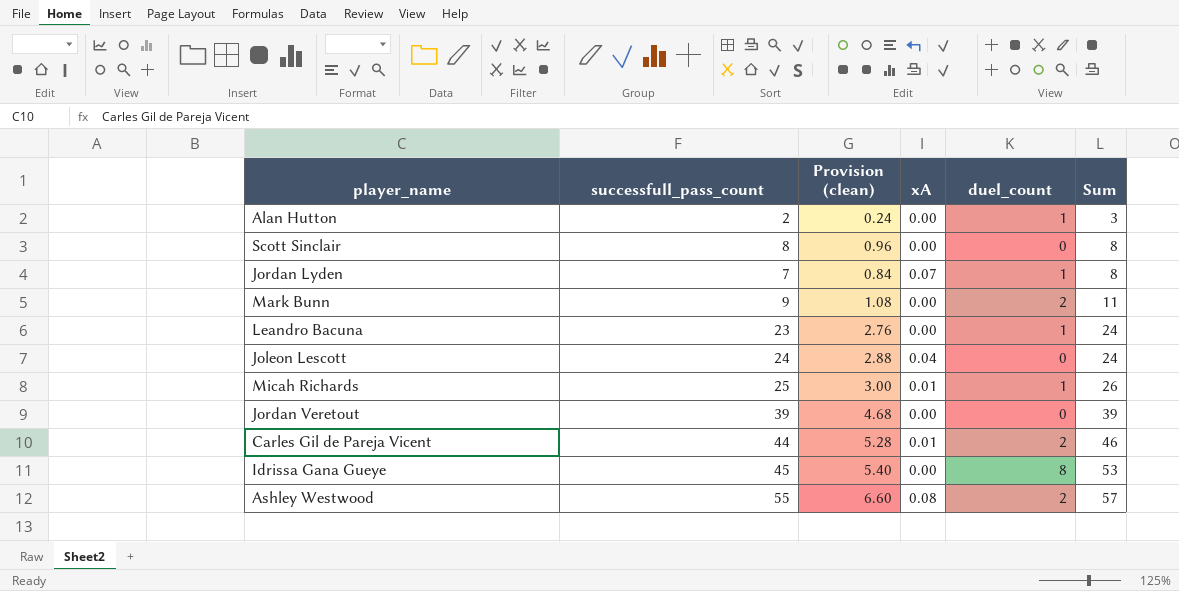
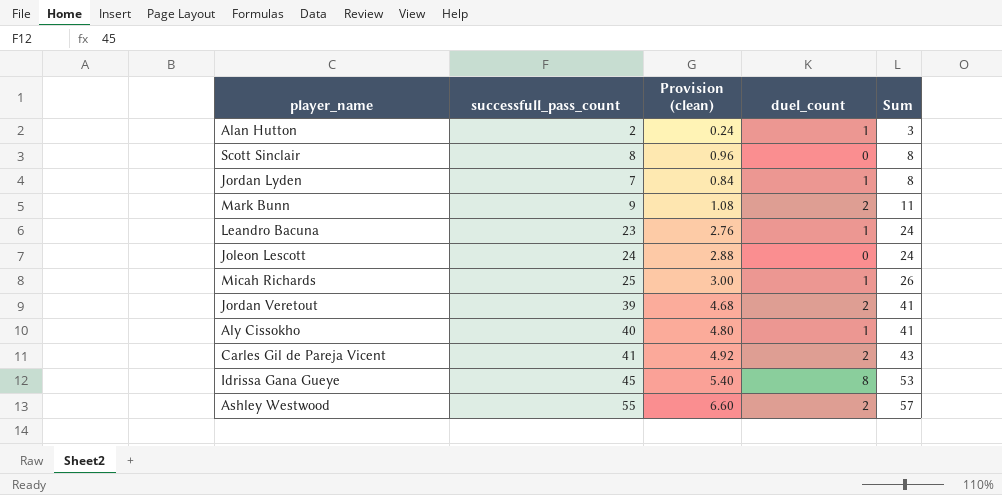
column xA | position: 4 -> none
Jordan Veretout | duel_count: 0 -> 2
Jordan Veretout | Sum: 39 -> 41
row Aly Cissokho: none -> 40 | 4.80 | 1 | 41
Carles Gil de Pareja Vicent | successfull_pass_count: 44 -> 41
Carles Gil de Pareja Vicent | Provision (clean): 5.28 -> 4.92
Carles Gil de Pareja Vicent | Sum: 46 -> 43

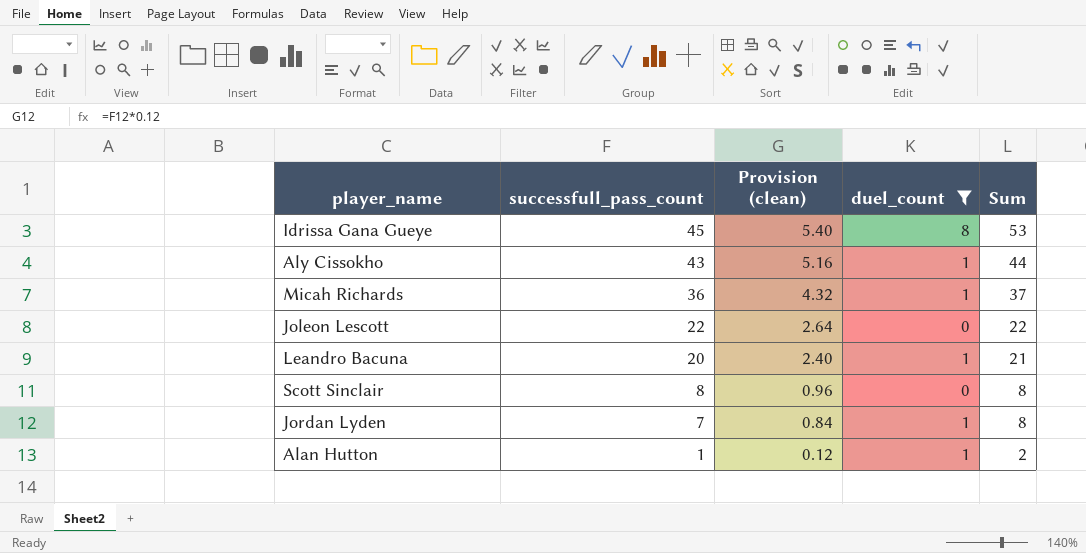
filter: none -> duel_count != 2
row order: Sum ascending -> successfull_pass_count descending
Aly Cissokho | successfull_pass_count: 40 -> 43
Aly Cissokho | Provision (clean): 4.80 -> 5.16
Aly Cissokho | Sum: 41 -> 44
Micah Richards | successfull_pass_count: 25 -> 36
Micah Richards | Provision (clean): 3.00 -> 4.32
Micah Richards | Sum: 26 -> 37
Joleon Lescott | successfull_pass_count: 24 -> 22
Joleon Lescott | Provision (clean): 2.88 -> 2.64
Joleon Lescott | Sum: 24 -> 22
Leandro Bacuna | successfull_pass_count: 23 -> 20
Leandro Bacuna | Provision (clean): 2.76 -> 2.40
Leandro Bacuna | Sum: 24 -> 21
Alan Hutton | successfull_pass_count: 2 -> 1
Alan Hutton | Provision (clean): 0.24 -> 0.12
Alan Hutton | Sum: 3 -> 2

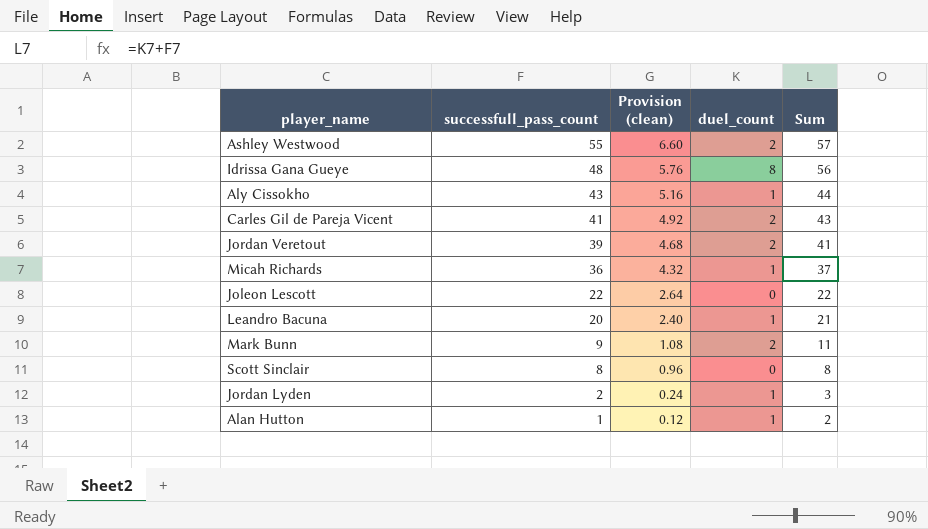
filter: duel_count != 2 -> none
Idrissa Gana Gueye | successfull_pass_count: 45 -> 48
Idrissa Gana Gueye | Provision (clean): 5.40 -> 5.76
Idrissa Gana Gueye | Sum: 53 -> 56
Jordan Lyden | successfull_pass_count: 7 -> 2
Jordan Lyden | Provision (clean): 0.84 -> 0.24
Jordan Lyden | Sum: 8 -> 3

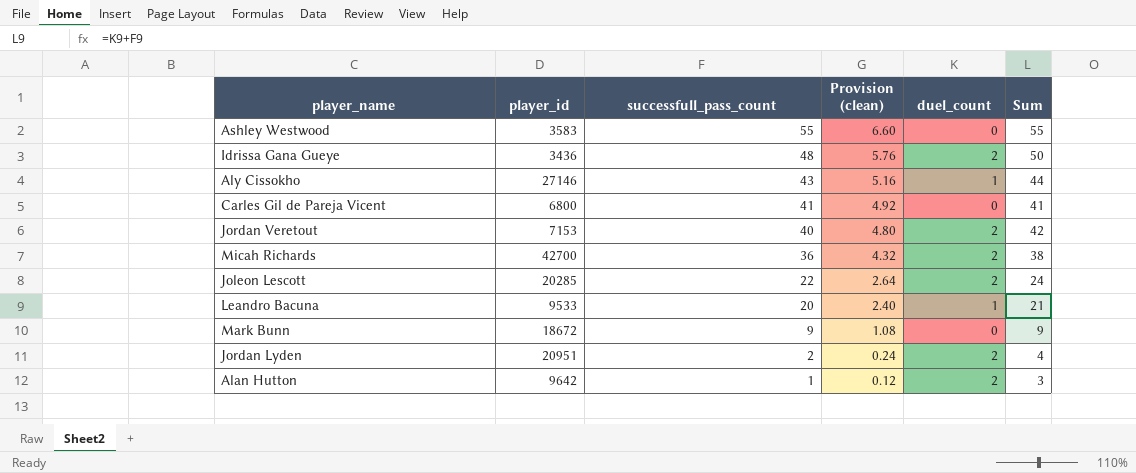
column player_id | position: none -> 2
row Scott Sinclair: 8 | 0.96 | 0 | 8 -> none
Ashley Westwood | duel_count: 2 -> 0
Ashley Westwood | Sum: 57 -> 55
Idrissa Gana Gueye | duel_count: 8 -> 2
Idrissa Gana Gueye | Sum: 56 -> 50
Carles Gil de Pareja Vicent | duel_count: 2 -> 0
Carles Gil de Pareja Vicent | Sum: 43 -> 41
Jordan Veretout | successfull_pass_count: 39 -> 40
Jordan Veretout | Provision (clean): 4.68 -> 4.80
Jordan Veretout | Sum: 41 -> 42
Micah Richards | duel_count: 1 -> 2
Micah Richards | Sum: 37 -> 38
Joleon Lescott | duel_count: 0 -> 2
Joleon Lescott | Sum: 22 -> 24
Mark Bunn | duel_count: 2 -> 0
Mark Bunn | Sum: 11 -> 9
Jordan Lyden | duel_count: 1 -> 2
Jordan Lyden | Sum: 3 -> 4
Alan Hutton | duel_count: 1 -> 2
Alan Hutton | Sum: 2 -> 3

